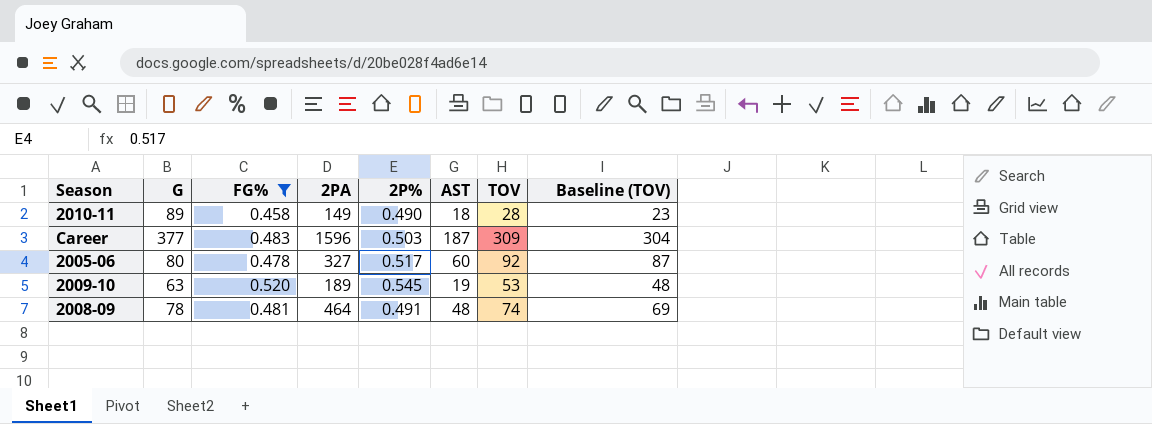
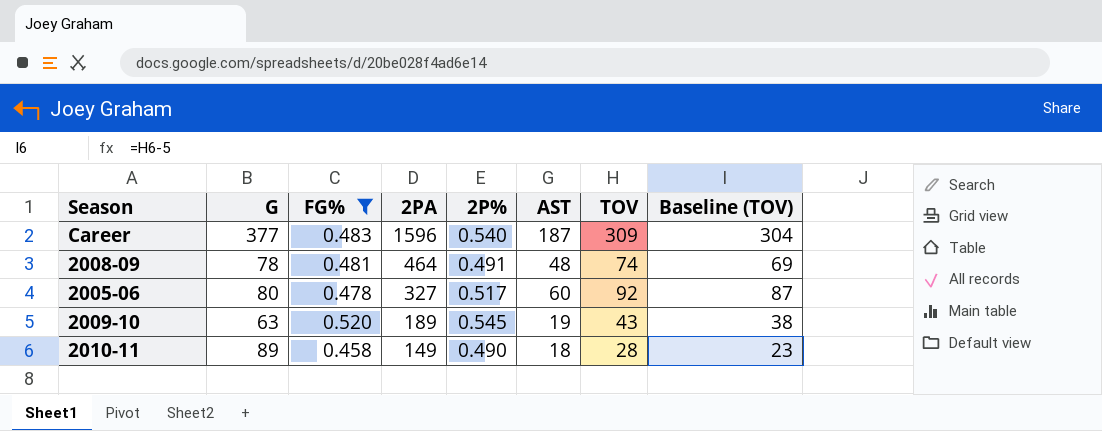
row order: none -> 2PA descending
Career | 2P%: 0.503 -> 0.540
2009-10 | TOV: 53 -> 43
2009-10 | Baseline (TOV): 48 -> 38

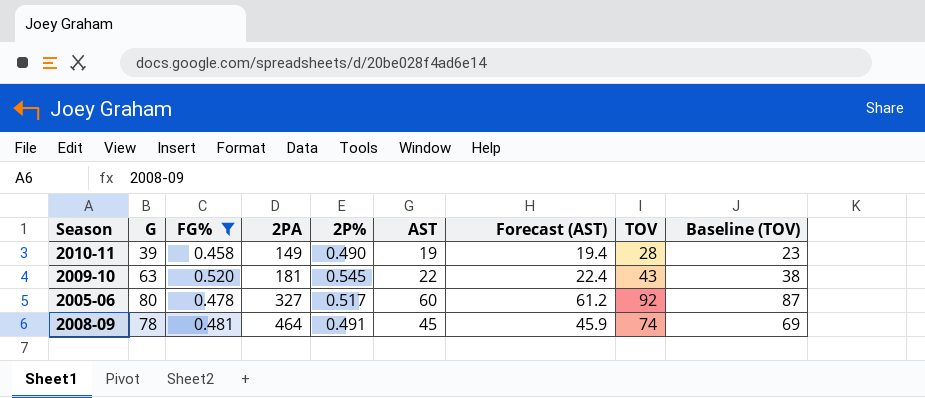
row order: 2PA descending -> 2PA ascending
column Forecast (AST) | formula: none -> [AST] * 1.02
row Career: 377 | 0.483 | 1596 | 0.540 | 187 | 309 | 304 -> none
2010-11 | G: 89 -> 39
2010-11 | AST: 18 -> 19
2009-10 | 2PA: 189 -> 181
2009-10 | AST: 19 -> 22
2008-09 | AST: 48 -> 45

